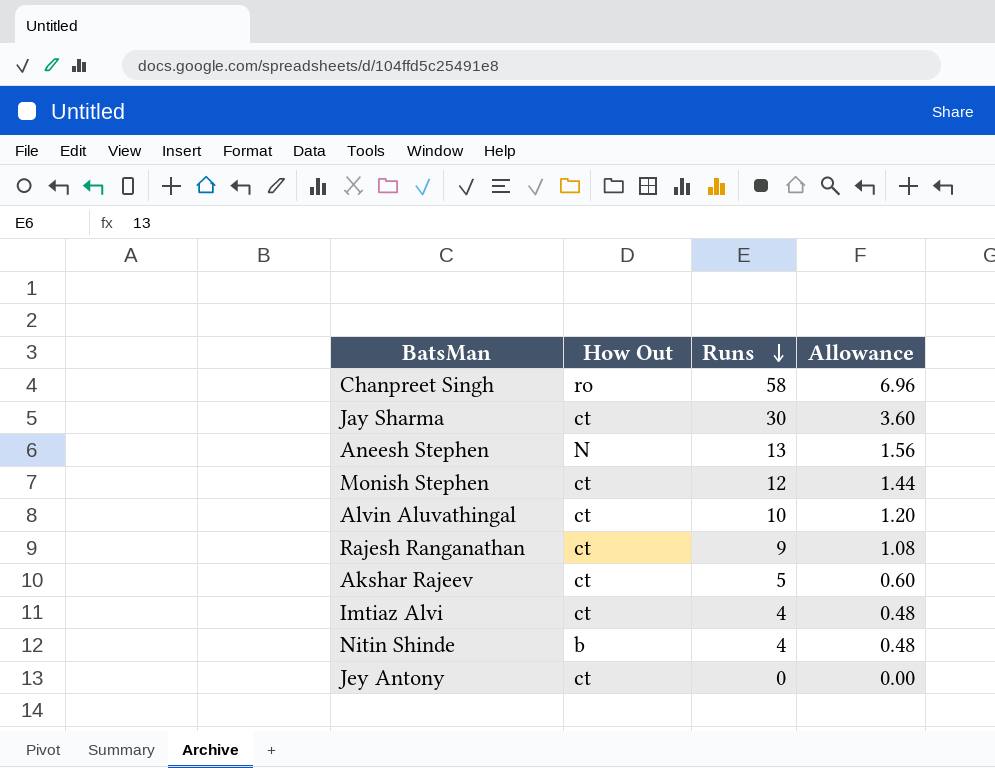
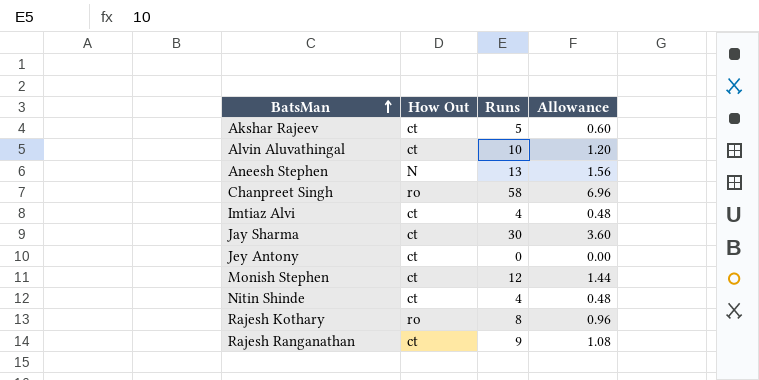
row order: Runs descending -> BatsMan ascending
Nitin Shinde | How Out: b -> ct
row Rajesh Kothary: none -> ro | 8 | 0.96

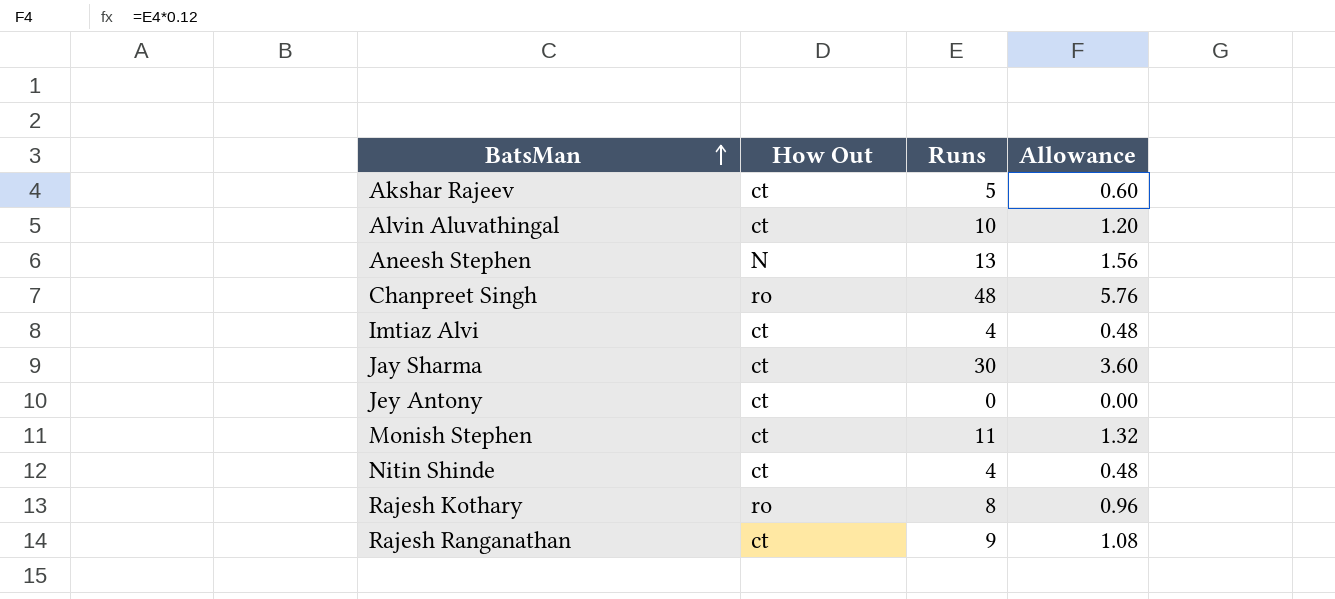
Chanpreet Singh | Runs: 58 -> 48
Chanpreet Singh | Allowance: 6.96 -> 5.76
Monish Stephen | Runs: 12 -> 11
Monish Stephen | Allowance: 1.44 -> 1.32

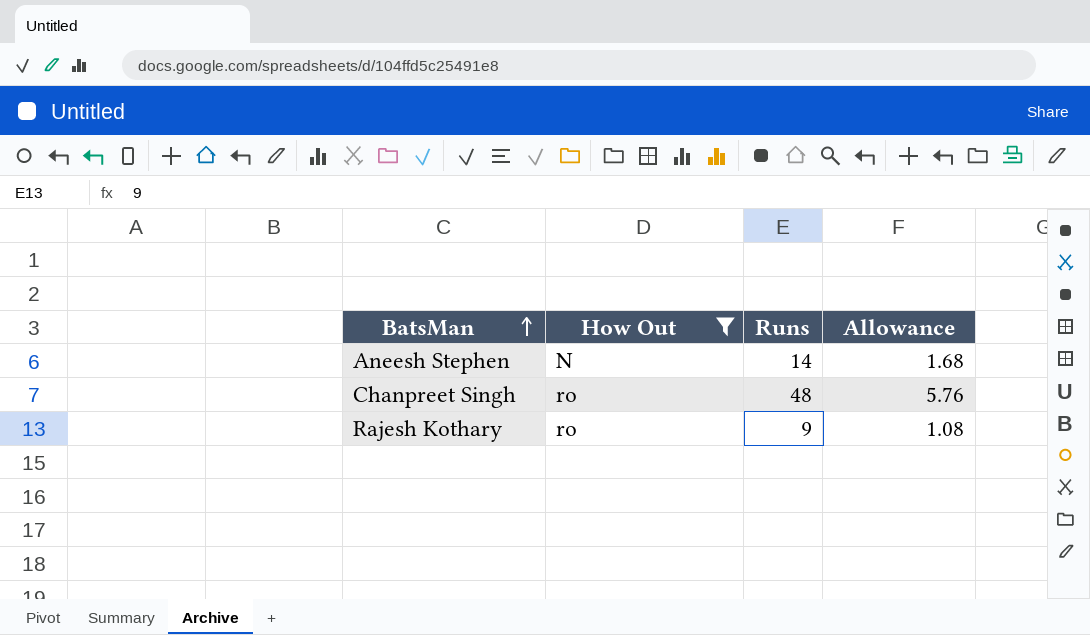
filter: none -> How Out != ct
Aneesh Stephen | Runs: 13 -> 14
Aneesh Stephen | Allowance: 1.56 -> 1.68
Rajesh Kothary | Runs: 8 -> 9
Rajesh Kothary | Allowance: 0.96 -> 1.08

